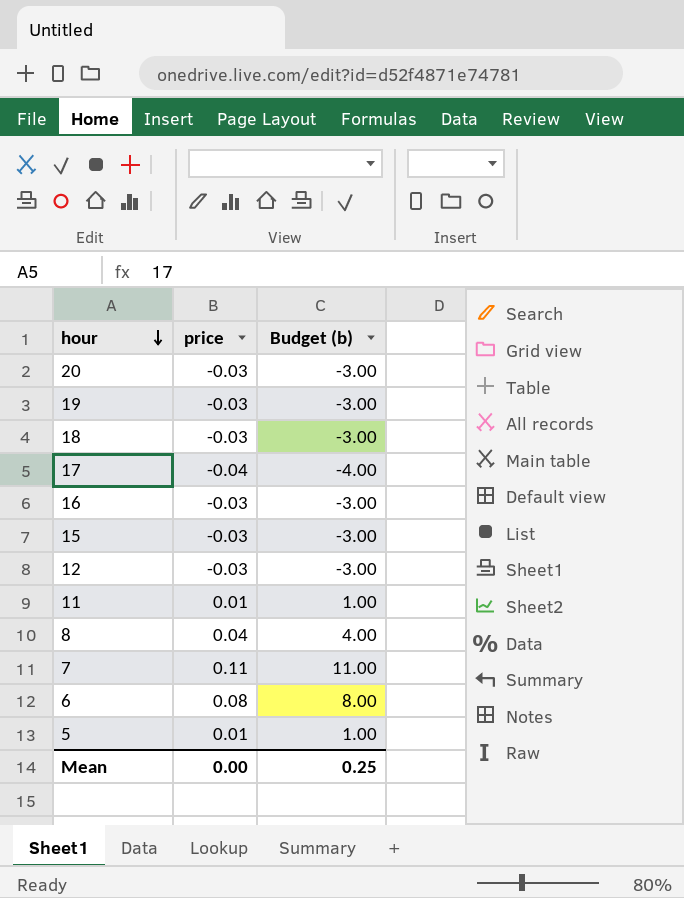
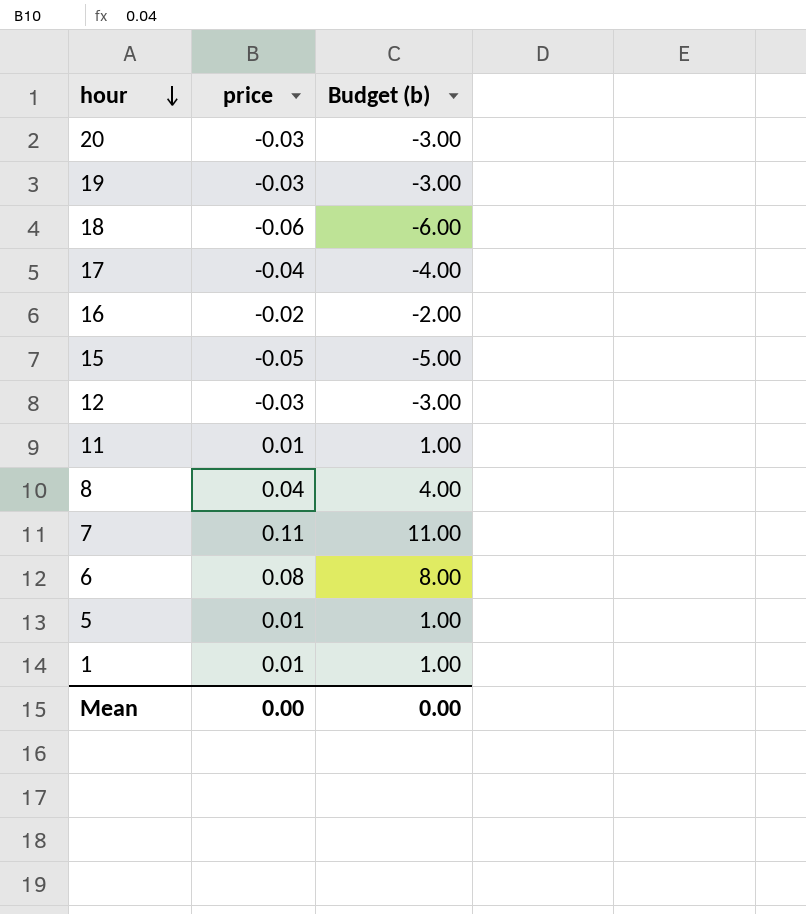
18 | price: -0.03 -> -0.06
18 | Budget (b): -3.00 -> -6.00
16 | price: -0.03 -> -0.02
16 | Budget (b): -3.00 -> -2.00
15 | price: -0.03 -> -0.05
15 | Budget (b): -3.00 -> -5.00
row 1: none -> 0.01 | 1.00
Mean | Budget (b): 0.25 -> 0.00

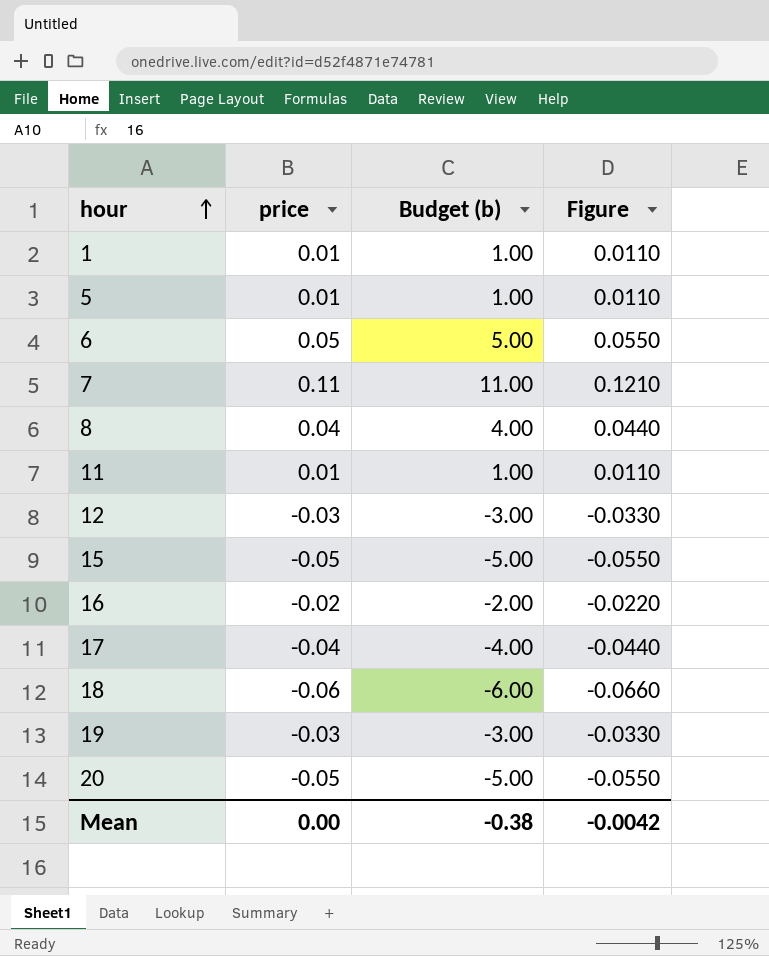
row order: hour descending -> hour ascending
column Figure | formula: none -> [price] * 1.1
6 | price: 0.08 -> 0.05
6 | Budget (b): 8.00 -> 5.00
20 | price: -0.03 -> -0.05
20 | Budget (b): -3.00 -> -5.00
Mean | Budget (b): 0.00 -> -0.38

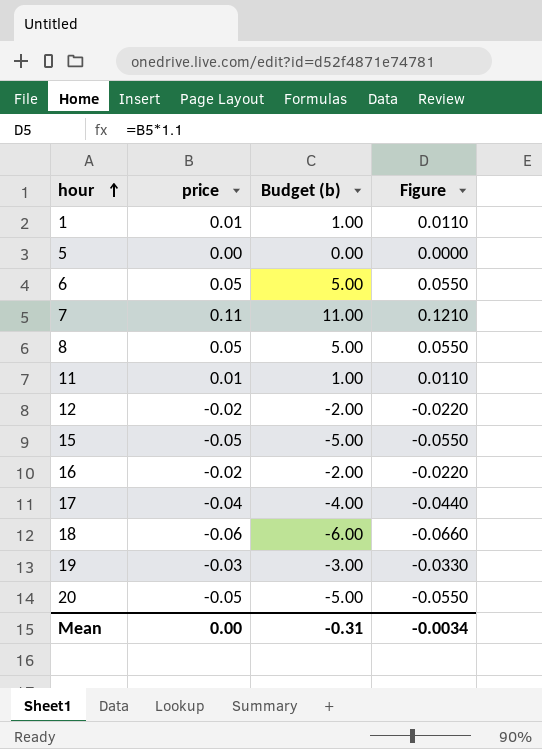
5 | price: 0.01 -> 0.00
5 | Budget (b): 1.00 -> 0.00
5 | Figure: 0.0110 -> 0.0000
8 | price: 0.04 -> 0.05
8 | Budget (b): 4.00 -> 5.00
8 | Figure: 0.0440 -> 0.0550
12 | price: -0.03 -> -0.02
12 | Budget (b): -3.00 -> -2.00
12 | Figure: -0.0330 -> -0.0220
Mean | Budget (b): -0.38 -> -0.31
Mean | Figure: -0.0042 -> -0.0034

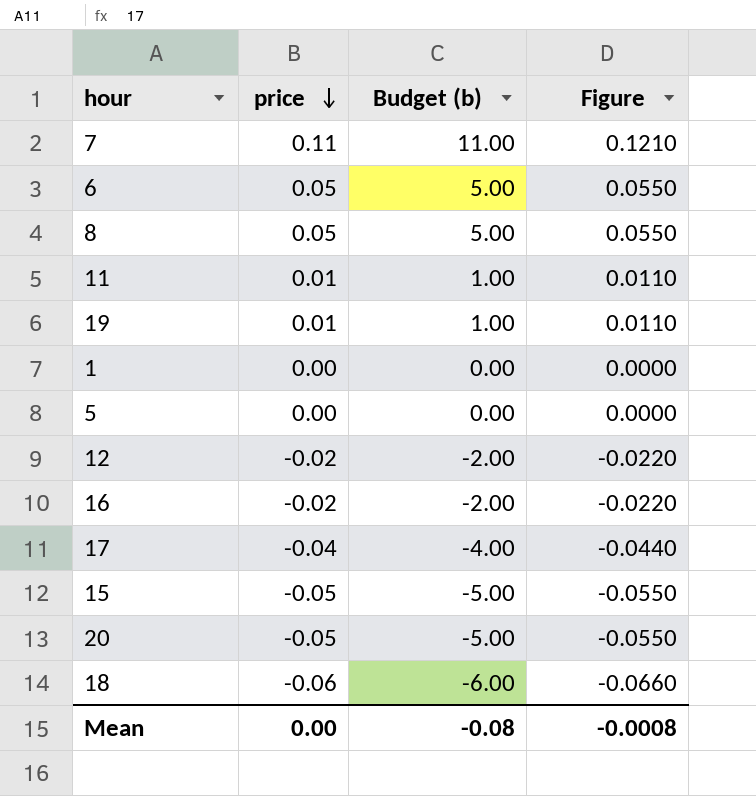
row order: hour ascending -> price descending
19 | price: -0.03 -> 0.01
19 | Budget (b): -3.00 -> 1.00
19 | Figure: -0.0330 -> 0.0110
1 | price: 0.01 -> 0.00
1 | Budget (b): 1.00 -> 0.00
1 | Figure: 0.0110 -> 0.0000
Mean | Budget (b): -0.31 -> -0.08
Mean | Figure: -0.0034 -> -0.0008

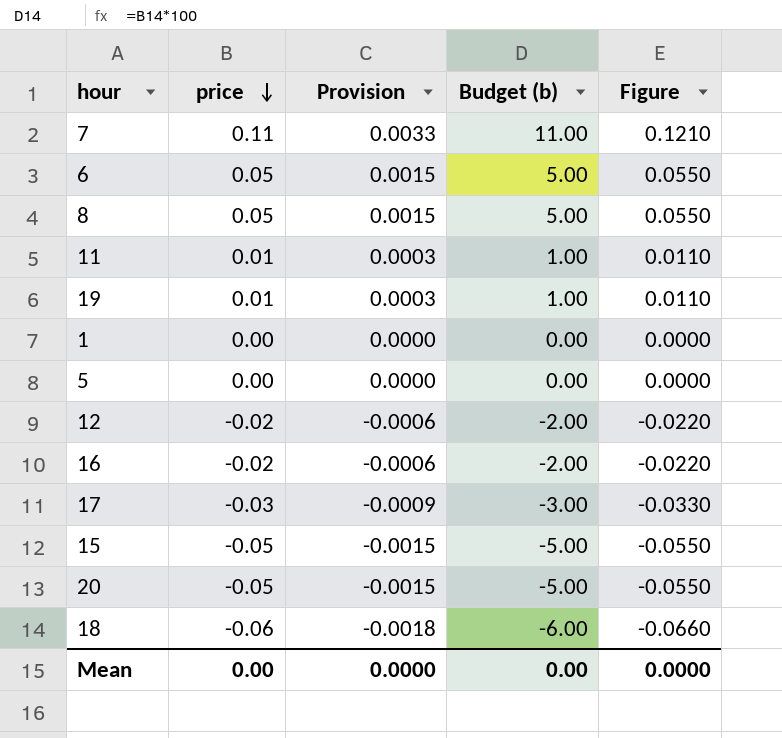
column Provision | formula: none -> [price] * 0.03
17 | price: -0.04 -> -0.03
17 | Budget (b): -4.00 -> -3.00
17 | Figure: -0.0440 -> -0.0330
Mean | Budget (b): -0.08 -> 0.00
Mean | Figure: -0.0008 -> 0.0000

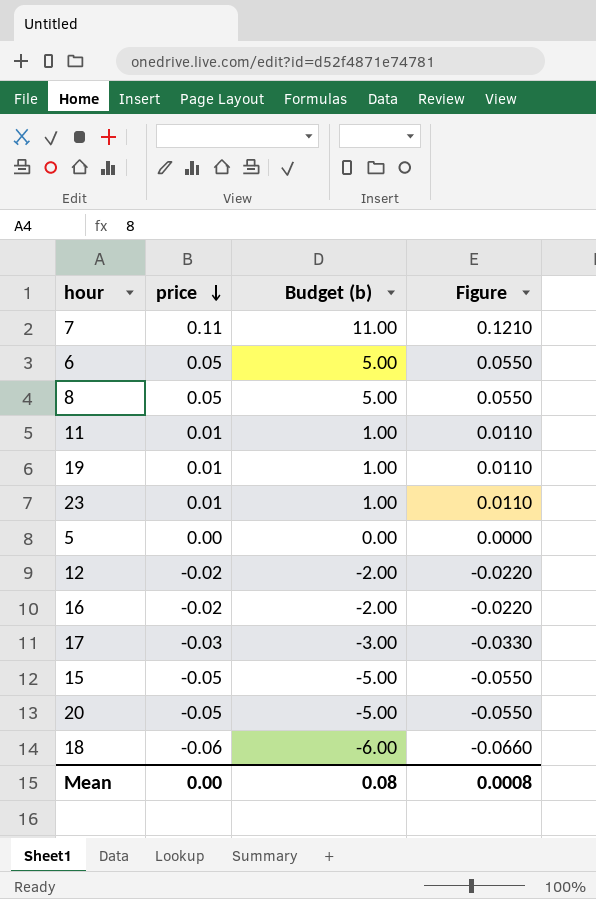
column Provision | formula: [price] * 0.03 -> none
row 1: 0.00 | 0.0000 | 0.00 | 0.0000 -> none
row 23: none -> 0.01 | 1.00 | 0.0110
Mean | Budget (b): 0.00 -> 0.08
Mean | Figure: 0.0000 -> 0.0008

